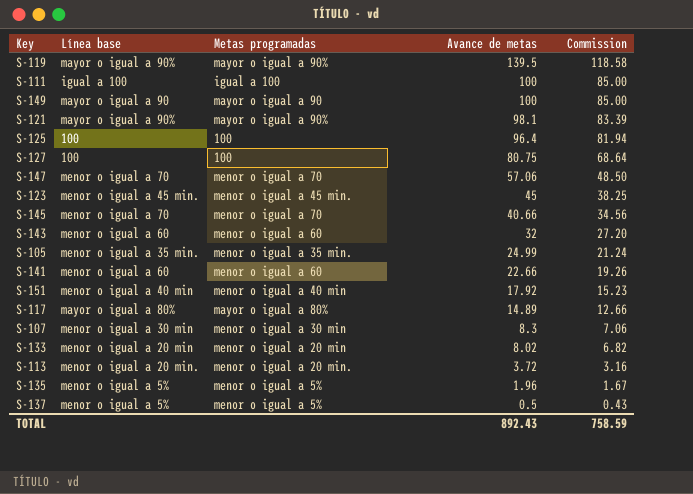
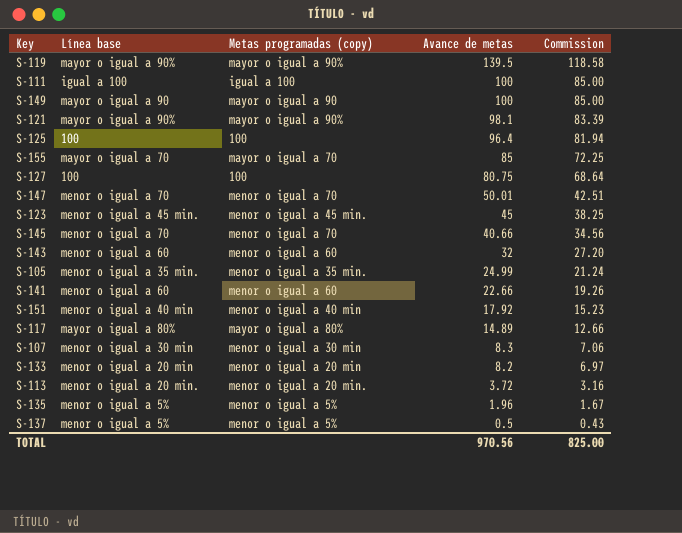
column name: Metas programadas -> Metas programadas (copy)
row S-155: none -> mayor o igual a 70 | mayor o igual a 70 | 85 | 72.25
S-147 | Avance de metas: 57.06 -> 50.01
S-147 | Commission: 48.50 -> 42.51
S-133 | Avance de metas: 8.02 -> 8.2
S-133 | Commission: 6.82 -> 6.97
TOTAL | Avance de metas: 892.43 -> 970.56
TOTAL | Commission: 758.59 -> 825.00

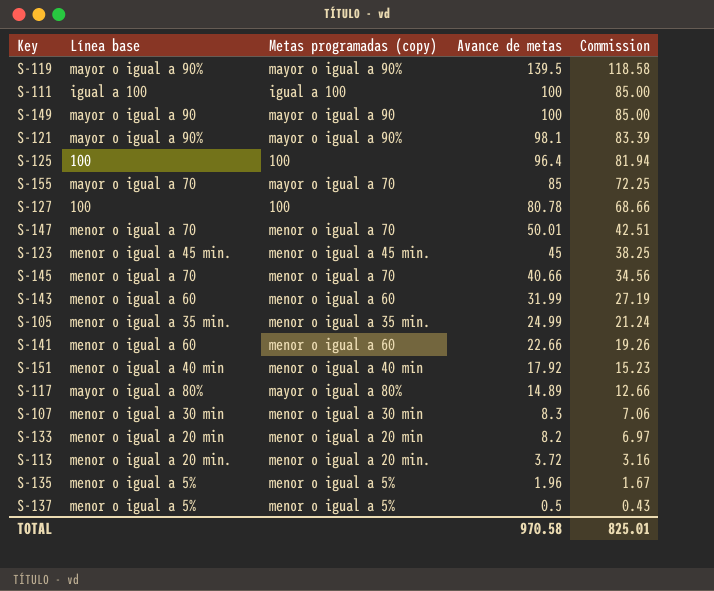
S-127 | Avance de metas: 80.75 -> 80.78
S-127 | Commission: 68.64 -> 68.66
S-143 | Avance de metas: 32 -> 31.99
S-143 | Commission: 27.20 -> 27.19
TOTAL | Avance de metas: 970.56 -> 970.58
TOTAL | Commission: 825.00 -> 825.01

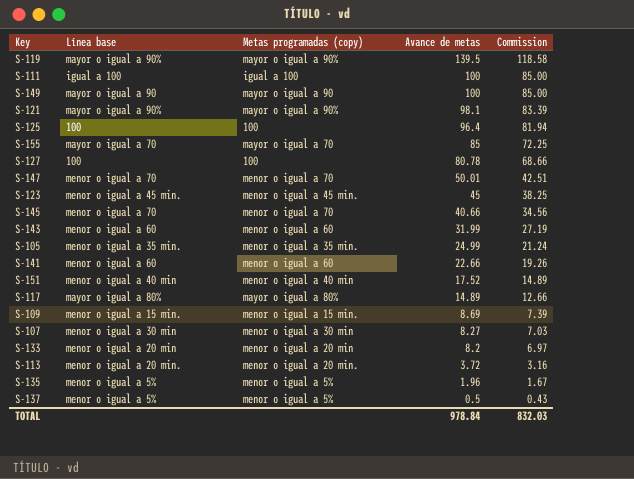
S-151 | Avance de metas: 17.92 -> 17.52
S-151 | Commission: 15.23 -> 14.89
row S-109: none -> menor o igual a 15 min. | menor o igual a 15 min. | 8.69 | 7.39
S-107 | Avance de metas: 8.3 -> 8.27
S-107 | Commission: 7.06 -> 7.03
TOTAL | Avance de metas: 970.58 -> 978.84
TOTAL | Commission: 825.01 -> 832.03

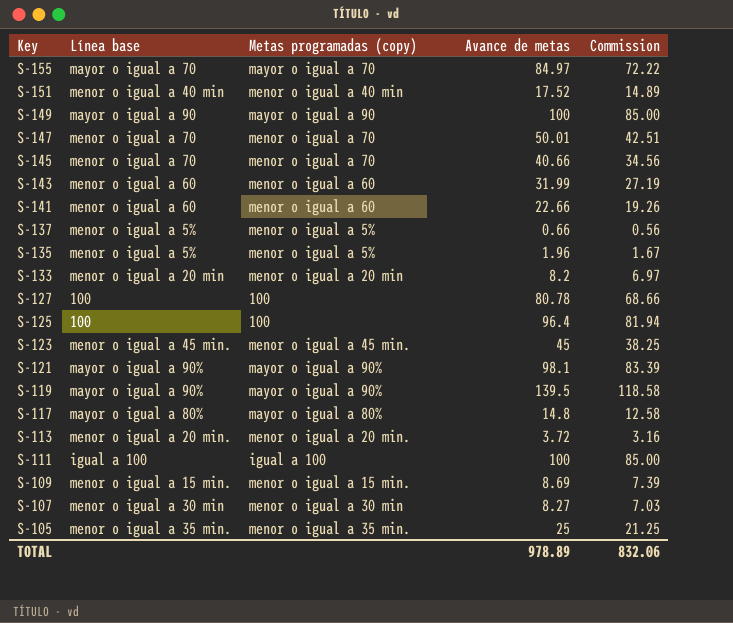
row order: Avance de metas descending -> Key descending
S-155 | Avance de metas: 85 -> 84.97
S-155 | Commission: 72.25 -> 72.22
S-137 | Avance de metas: 0.5 -> 0.66
S-137 | Commission: 0.43 -> 0.56
S-117 | Avance de metas: 14.89 -> 14.8
S-117 | Commission: 12.66 -> 12.58
S-105 | Avance de metas: 24.99 -> 25
S-105 | Commission: 21.24 -> 21.25
TOTAL | Avance de metas: 978.84 -> 978.89
TOTAL | Commission: 832.03 -> 832.06

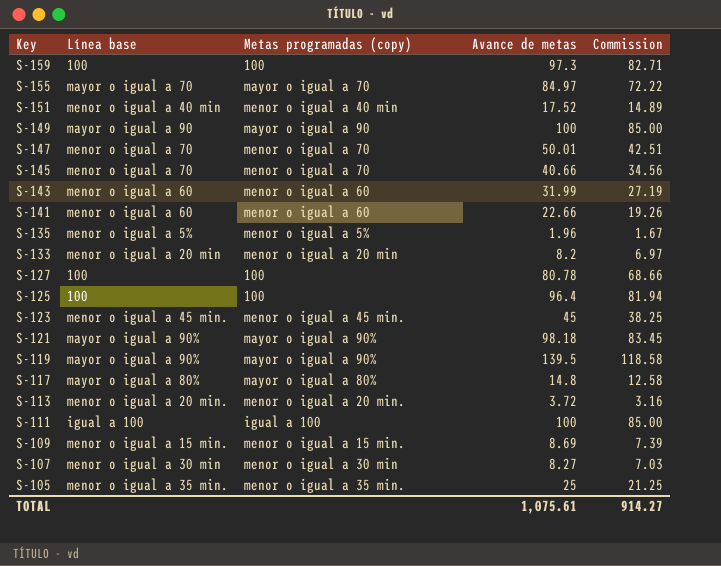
row S-137: menor o igual a 5% | menor o igual a 5% | 0.66 | 0.56 -> none
row S-159: none -> 100 | 100 | 97.3 | 82.71
S-121 | Avance de metas: 98.1 -> 98.18
S-121 | Commission: 83.39 -> 83.45
TOTAL | Avance de metas: 978.89 -> 1,075.61
TOTAL | Commission: 832.06 -> 914.27

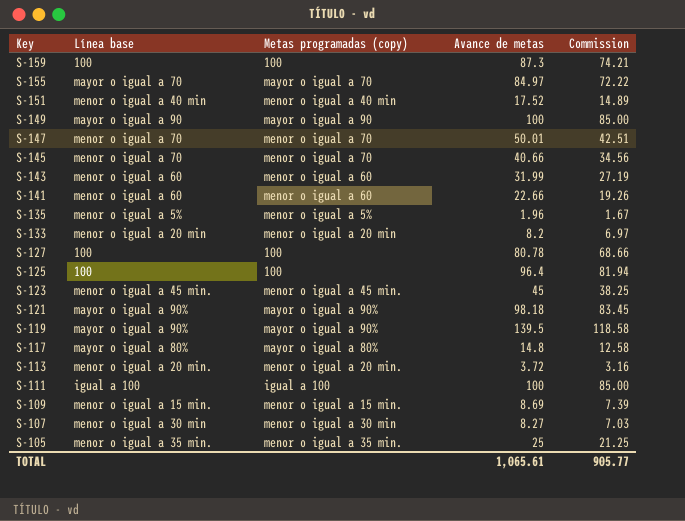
S-159 | Avance de metas: 97.3 -> 87.3
S-159 | Commission: 82.71 -> 74.21
TOTAL | Avance de metas: 1,075.61 -> 1,065.61
TOTAL | Commission: 914.27 -> 905.77

